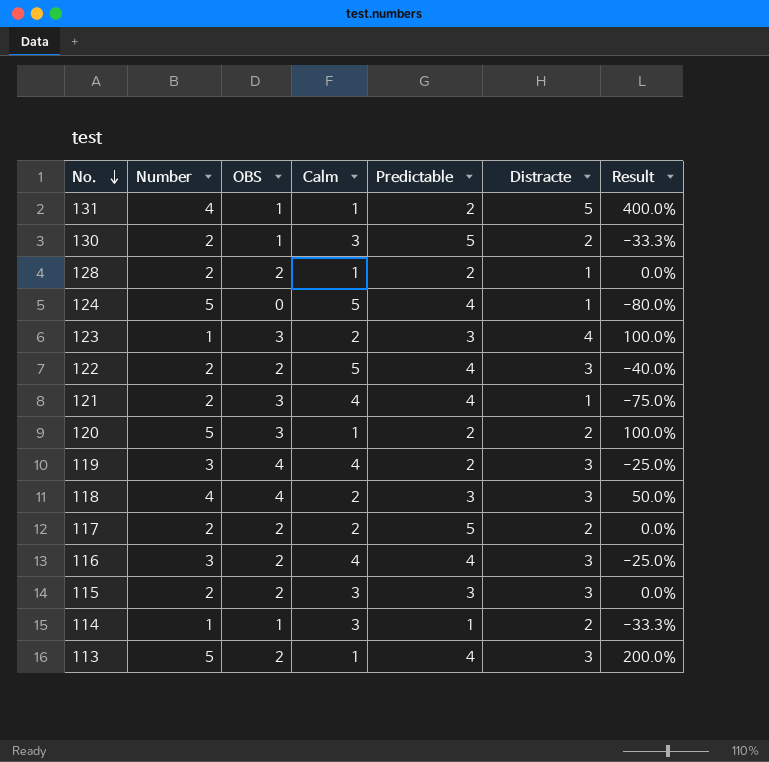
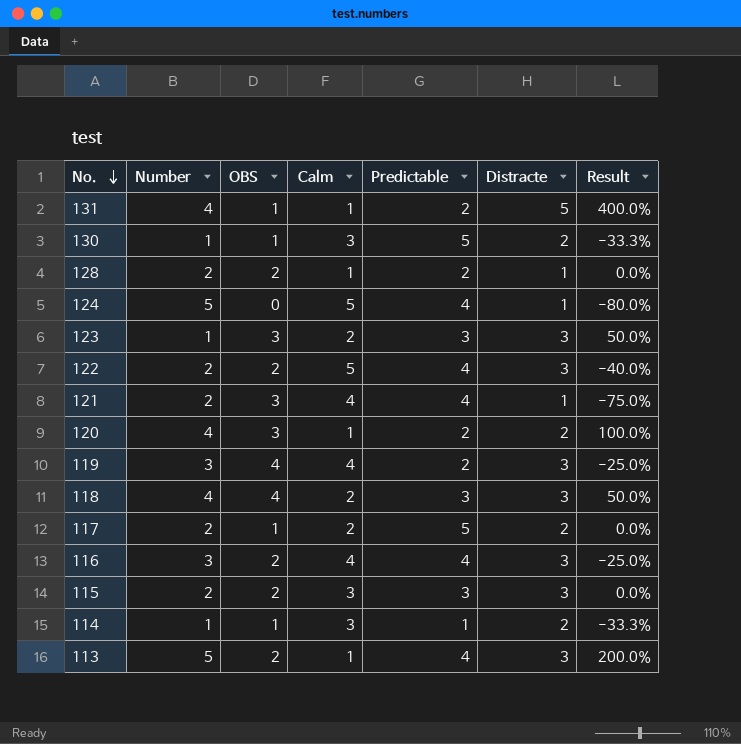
130 | Number: 2 -> 1
123 | Distracte: 4 -> 3
123 | Result: 100.0% -> 50.0%
120 | Number: 5 -> 4
117 | OBS: 2 -> 1

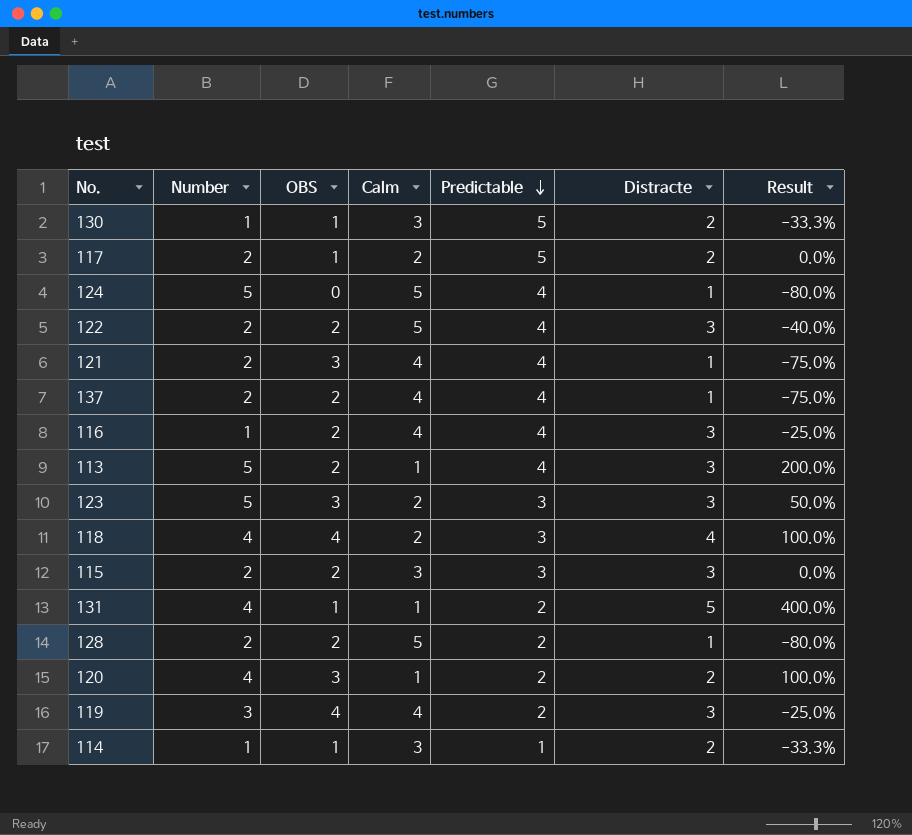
row order: No. descending -> Predictable descending
row 137: none -> 2 | 2 | 4 | 4 | 1 | -75.0%
116 | Number: 3 -> 1
123 | Number: 1 -> 5
118 | Distracte: 3 -> 4
118 | Result: 50.0% -> 100.0%
128 | Calm: 1 -> 5
128 | Result: 0.0% -> -80.0%

